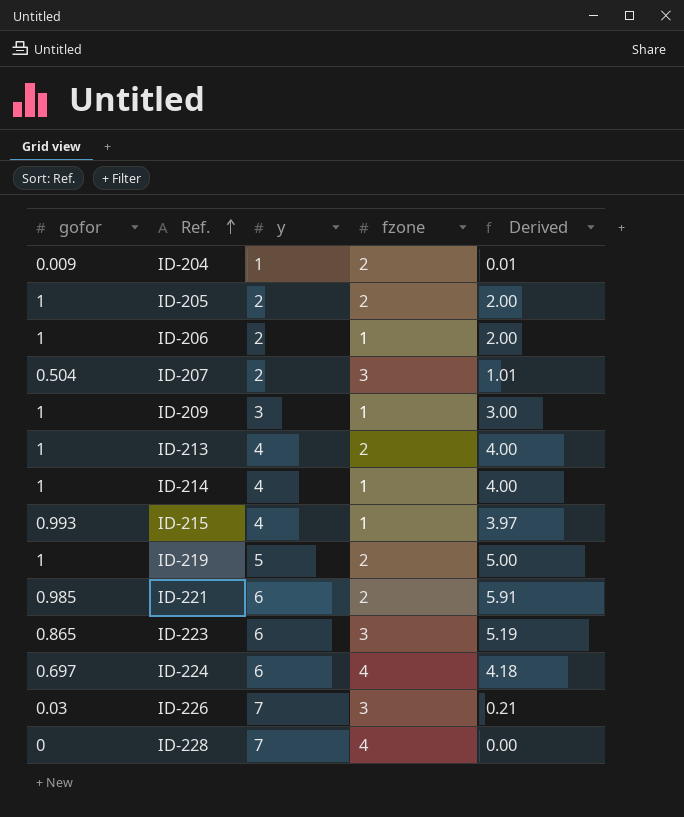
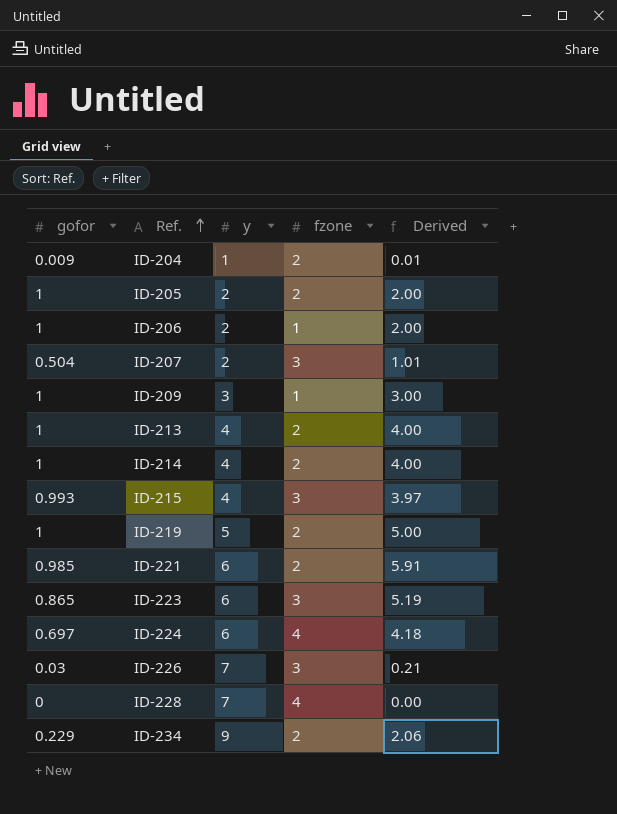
ID-214 | fzone: 1 -> 2
ID-215 | fzone: 1 -> 3
row ID-234: none -> 0.229 | 9 | 2 | 2.06

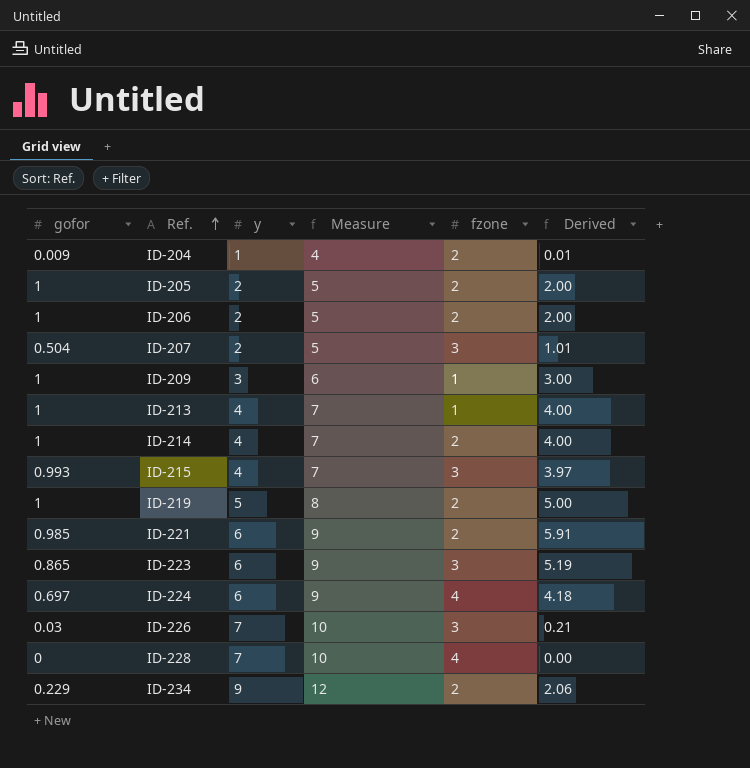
column Measure | formula: none -> [y] + 3
ID-206 | fzone: 1 -> 2
ID-213 | fzone: 2 -> 1

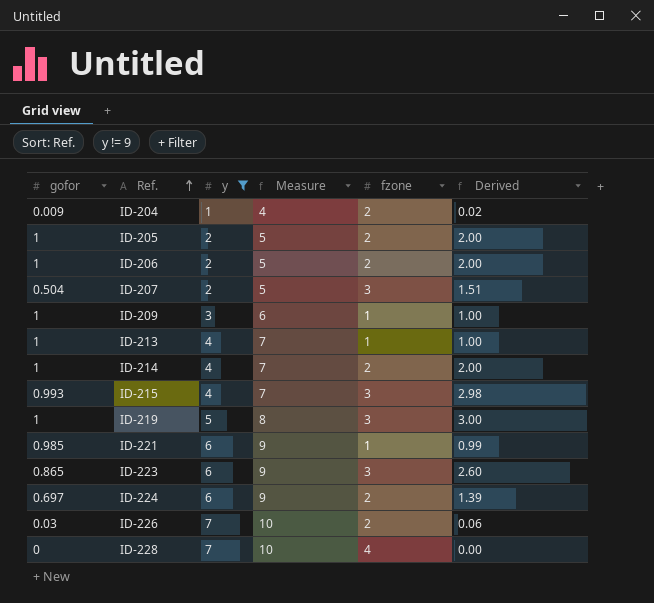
filter: none -> y != 9
column Derived | formula: [gofor] * [y] -> [gofor] * [fzone]
ID-219 | fzone: 2 -> 3
ID-221 | fzone: 2 -> 1
ID-224 | fzone: 4 -> 2
ID-226 | fzone: 3 -> 2

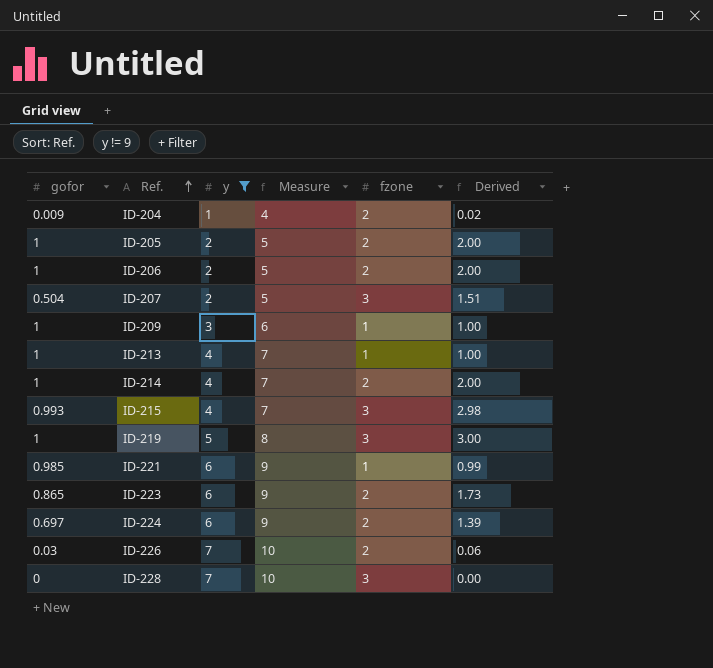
ID-223 | fzone: 3 -> 2
ID-223 | Derived: 2.60 -> 1.73
ID-228 | fzone: 4 -> 3

